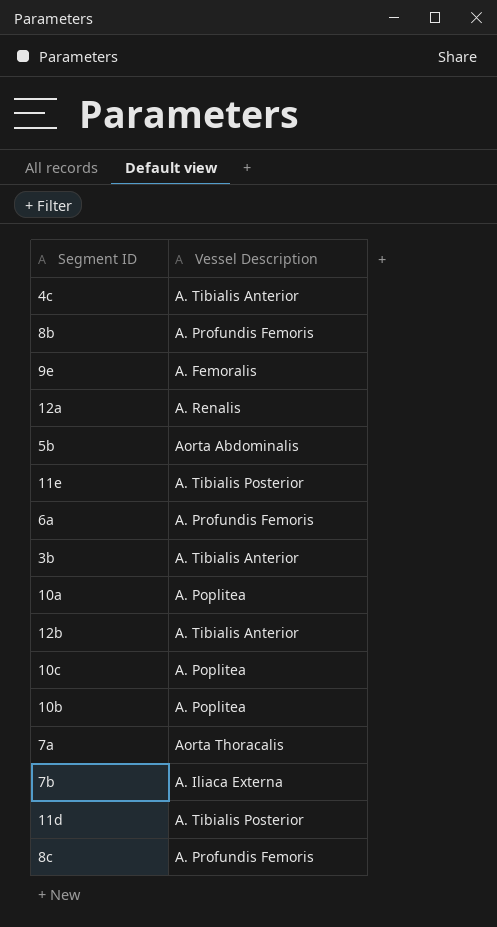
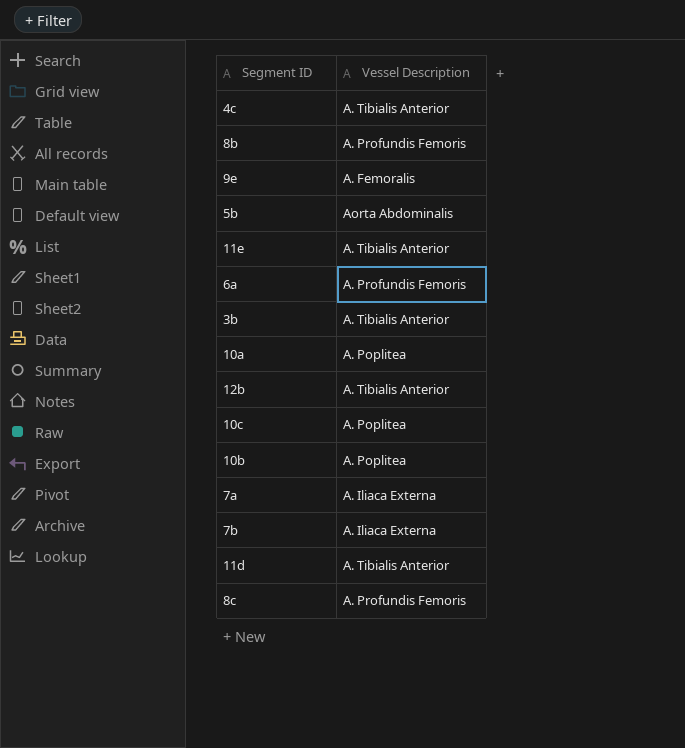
row 12a: A. Renalis -> none
11e | Vessel Description: A. Tibialis Posterior -> A. Tibialis Anterior
7a | Vessel Description: Aorta Thoracalis -> A. Iliaca Externa
11d | Vessel Description: A. Tibialis Posterior -> A. Tibialis Anterior

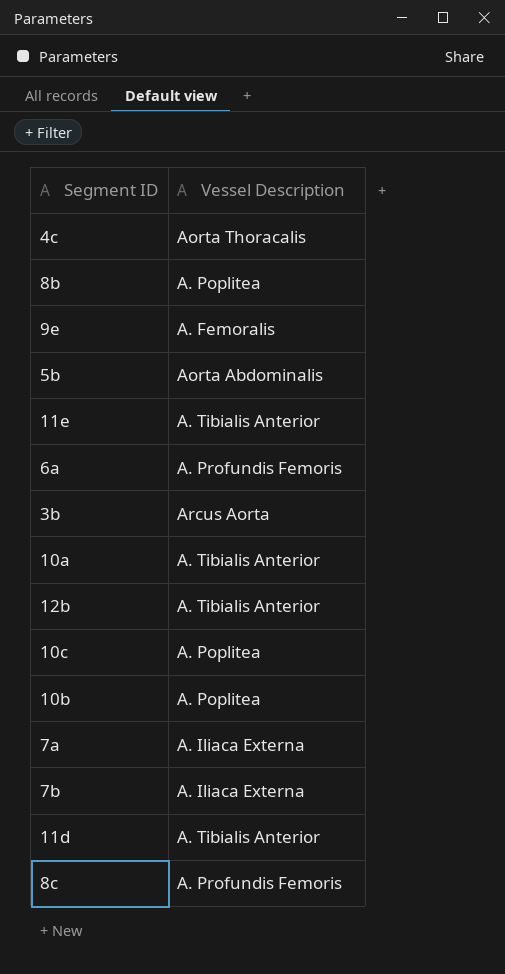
4c | Vessel Description: A. Tibialis Anterior -> Aorta Thoracalis
8b | Vessel Description: A. Profundis Femoris -> A. Poplitea
3b | Vessel Description: A. Tibialis Anterior -> Arcus Aorta
10a | Vessel Description: A. Poplitea -> A. Tibialis Anterior

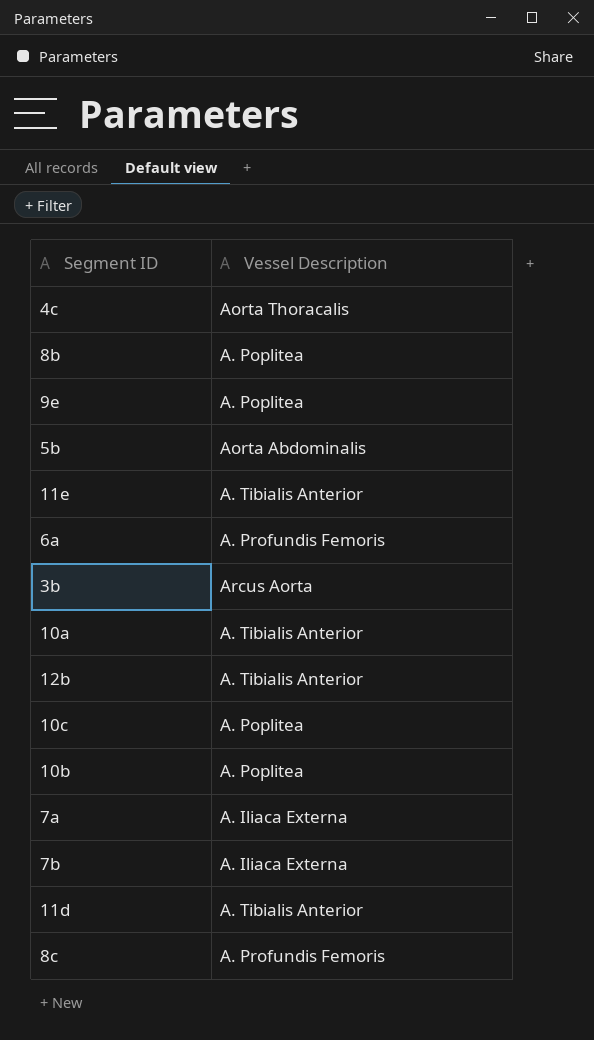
9e | Vessel Description: A. Femoralis -> A. Poplitea

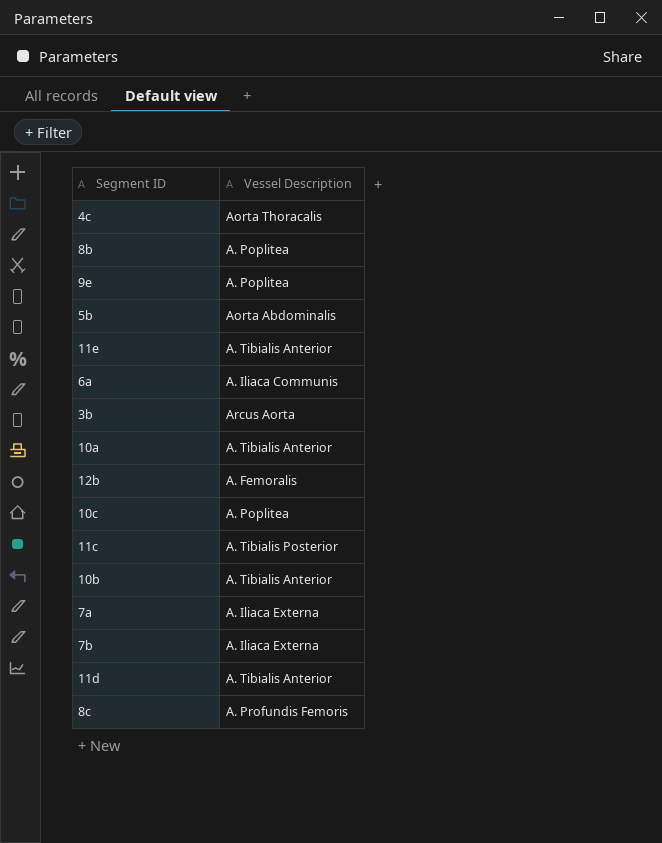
6a | Vessel Description: A. Profundis Femoris -> A. Iliaca Communis
12b | Vessel Description: A. Tibialis Anterior -> A. Femoralis
row 11c: none -> A. Tibialis Posterior
10b | Vessel Description: A. Poplitea -> A. Tibialis Anterior

